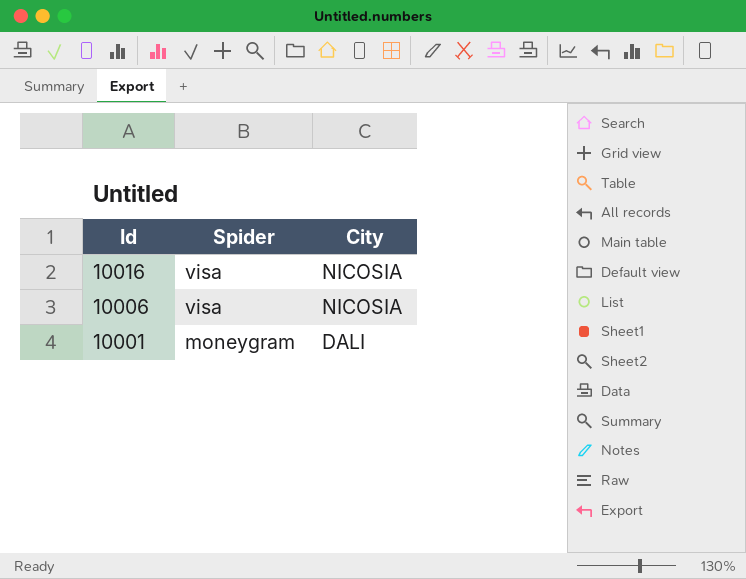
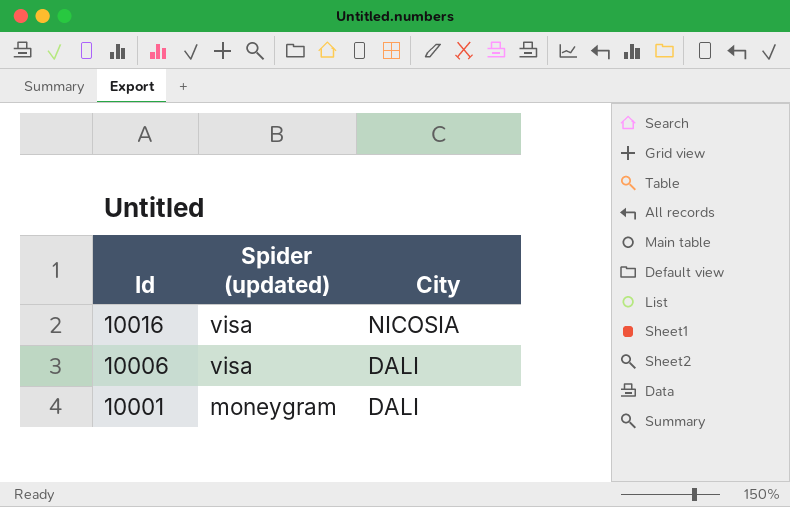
column name: Spider -> Spider (updated)
10006 | City: NICOSIA -> DALI

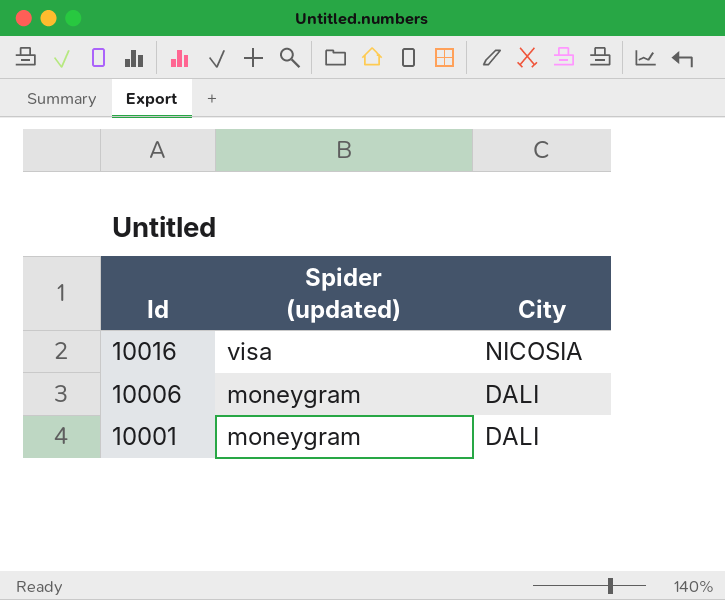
10006 | Spider (updated): visa -> moneygram

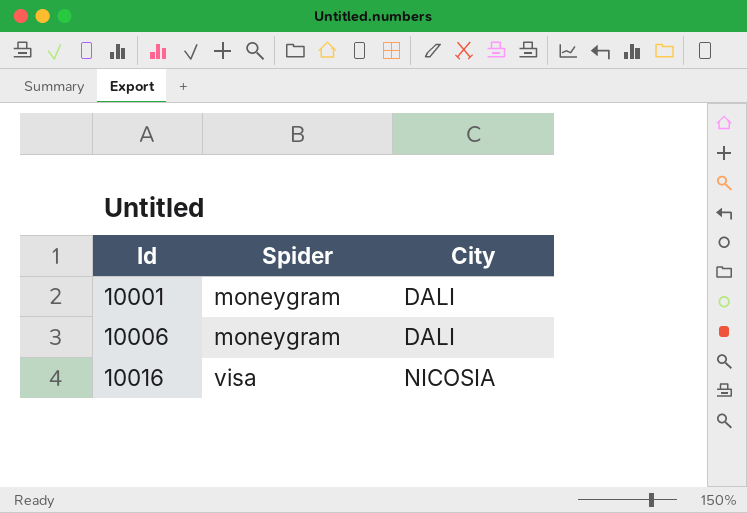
row order: Id descending -> Id ascending
column name: Spider (updated) -> Spider

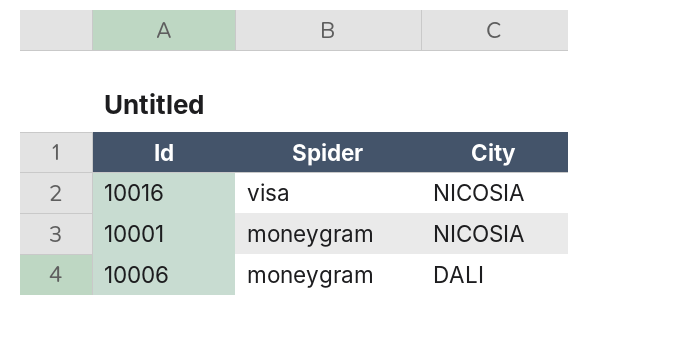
row order: Id ascending -> Spider descending
10001 | City: DALI -> NICOSIA

